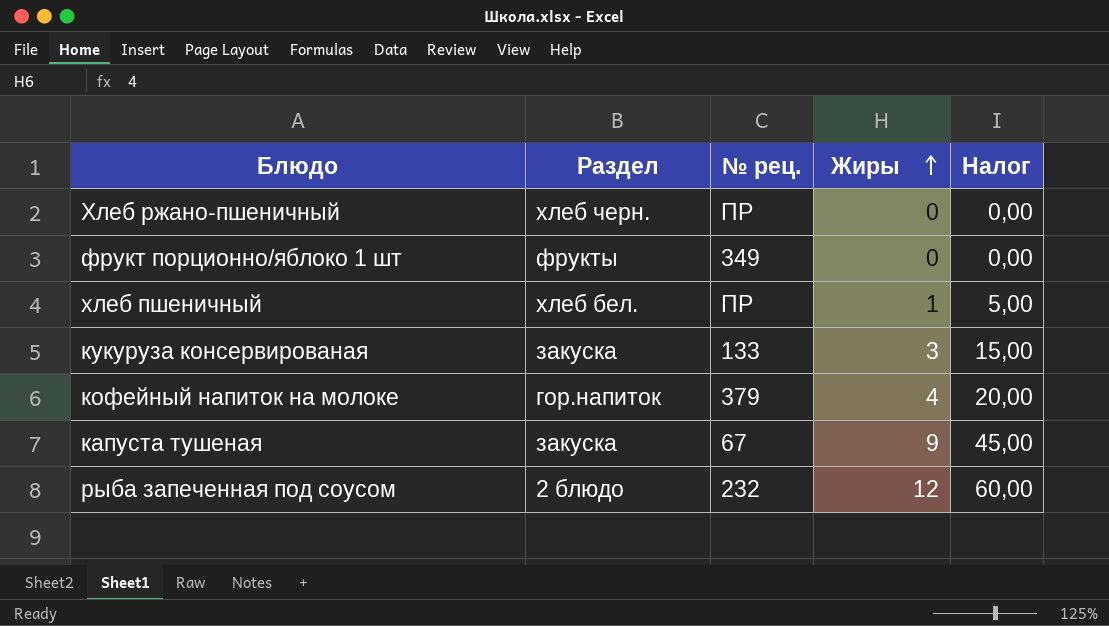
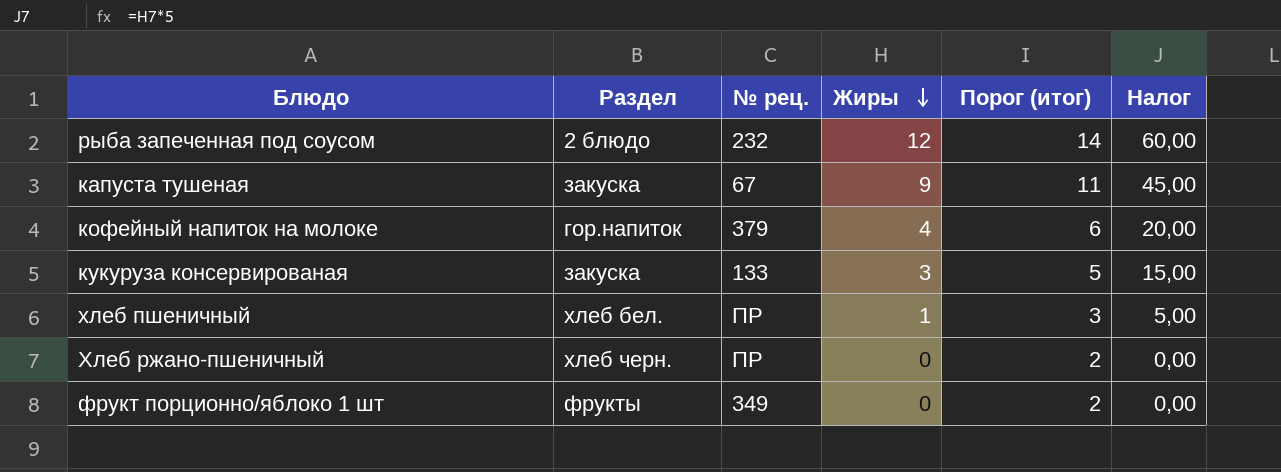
row order: Жиры ascending -> Жиры descending
column Порог (итог) | formula: none -> [Жиры] + 2

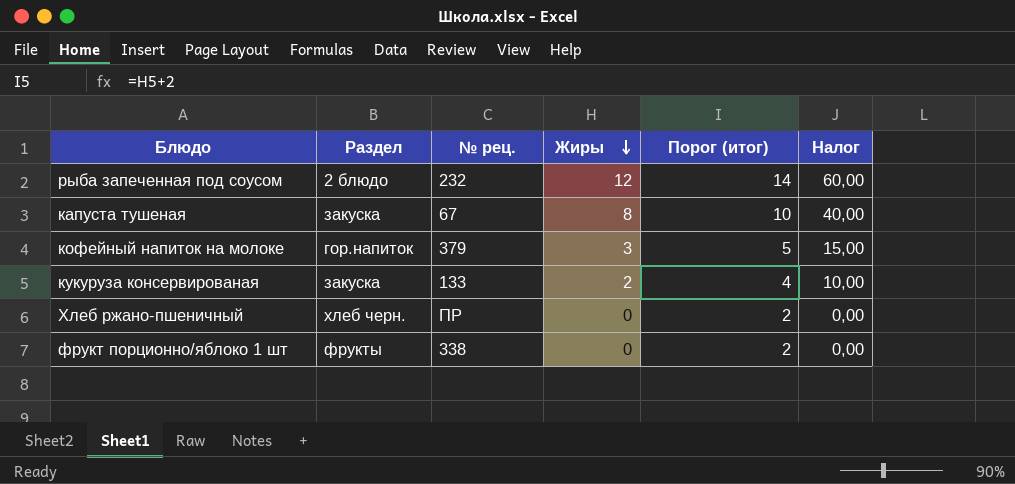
row хлеб пшеничный: хлеб бел. | ПР | 1 | 3 | 5,00 -> none
капуста тушеная | Жиры: 9 -> 8
капуста тушеная | Порог (итог): 11 -> 10
капуста тушеная | Налог: 45,00 -> 40,00
кофейный напиток на молоке | Жиры: 4 -> 3
кофейный напиток на молоке | Порог (итог): 6 -> 5
кофейный напиток на молоке | Налог: 20,00 -> 15,00
кукуруза консервированая | Жиры: 3 -> 2
кукуруза консервированая | Порог (итог): 5 -> 4
кукуруза консервированая | Налог: 15,00 -> 10,00
фрукт порционно/яблоко 1 шт | № рец.: 349 -> 338

